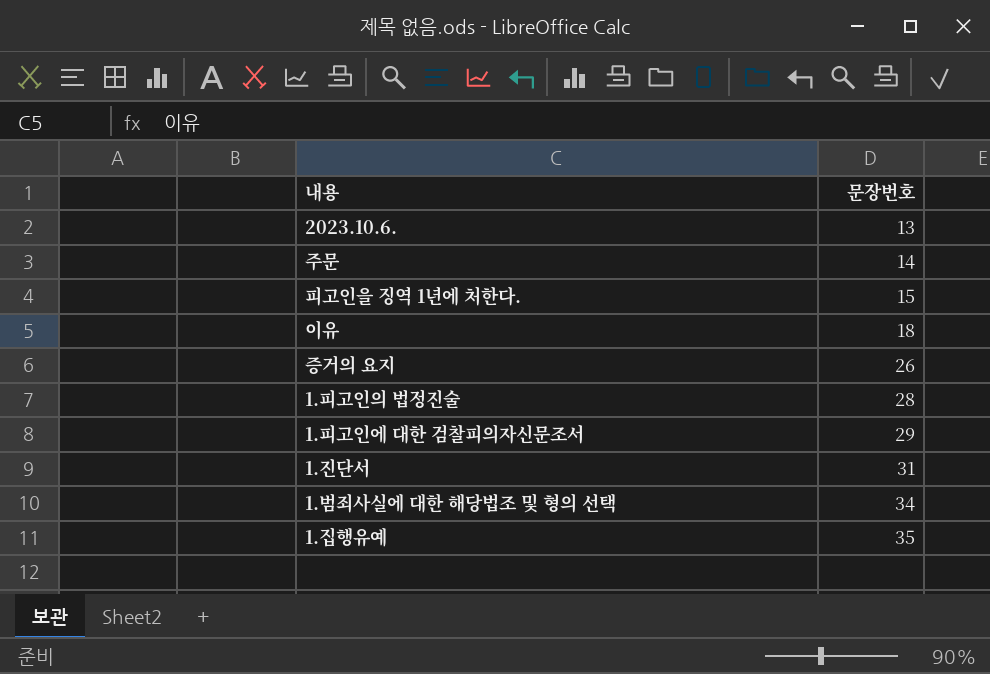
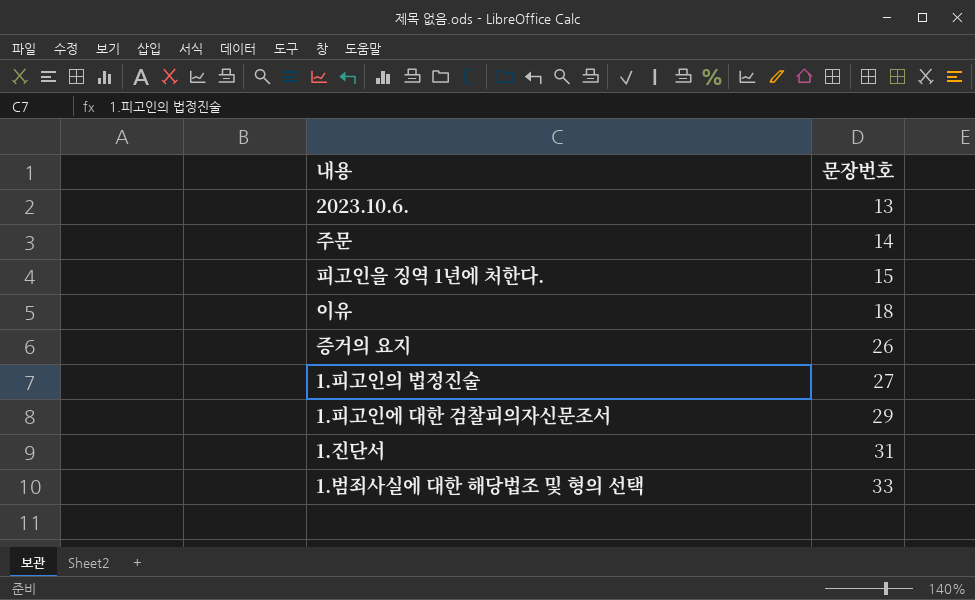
row 1.집행유예: 35 -> none
1.피고인의 법정진술 | 문장번호: 28 -> 27
1.범죄사실에 대한 해당법조 및 형의 선택 | 문장번호: 34 -> 33

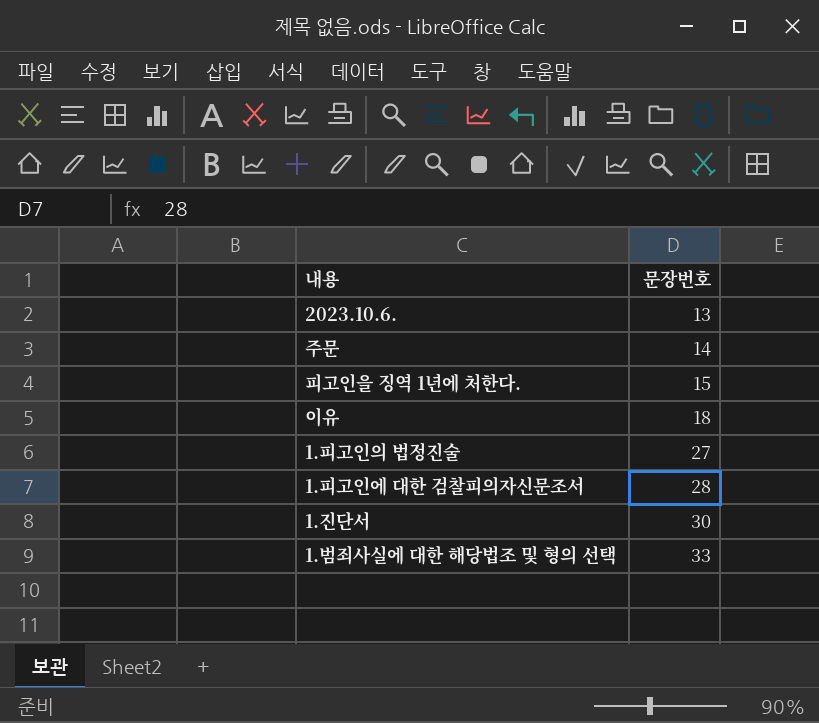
row 증거의 요지: 26 -> none
1.피고인에 대한 검찰피의자신문조서 | 문장번호: 29 -> 28
1.진단서 | 문장번호: 31 -> 30

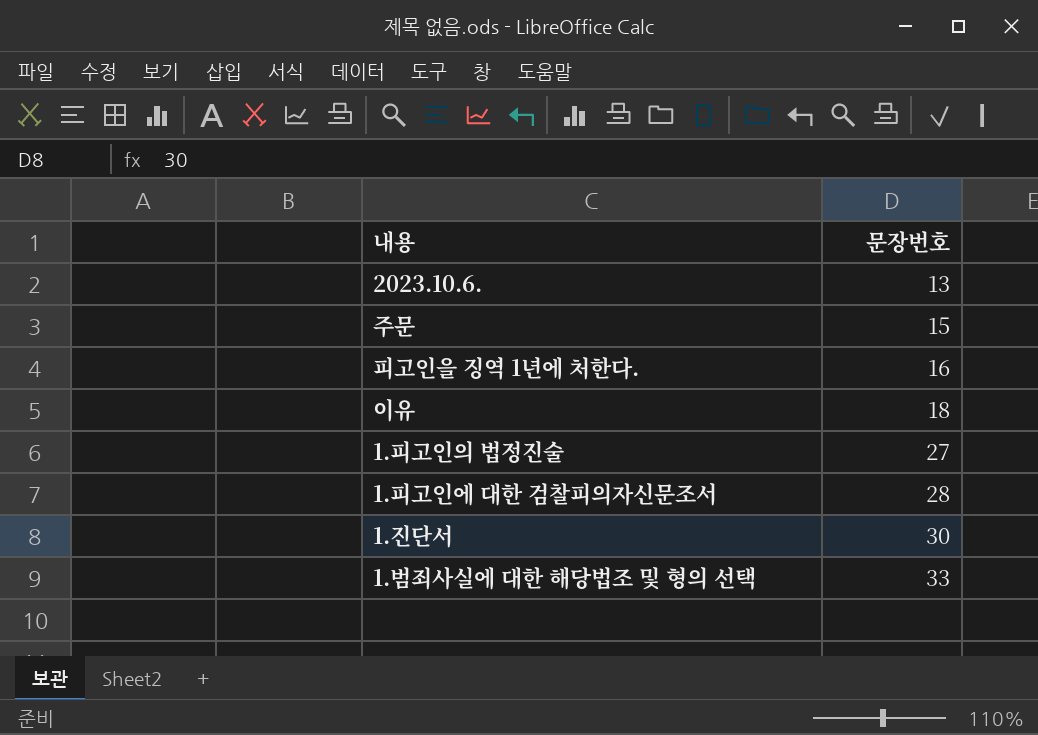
주문 | 문장번호: 14 -> 15
피고인을 징역 1년에 처한다. | 문장번호: 15 -> 16

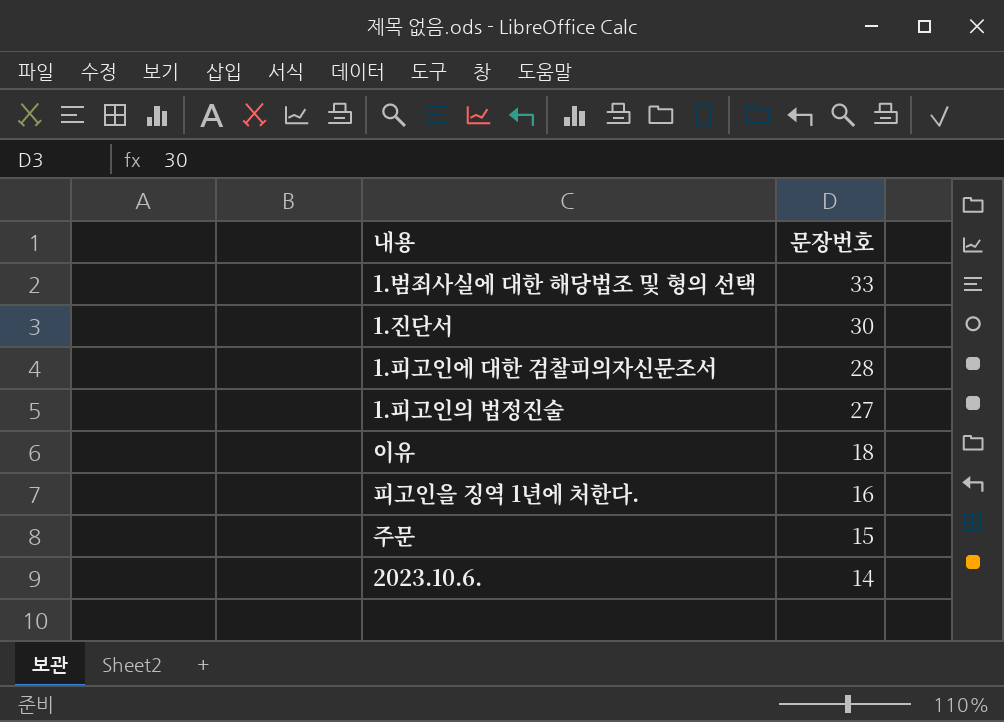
row order: 문장번호 ascending -> 문장번호 descending
2023.10.6. | 문장번호: 13 -> 14

